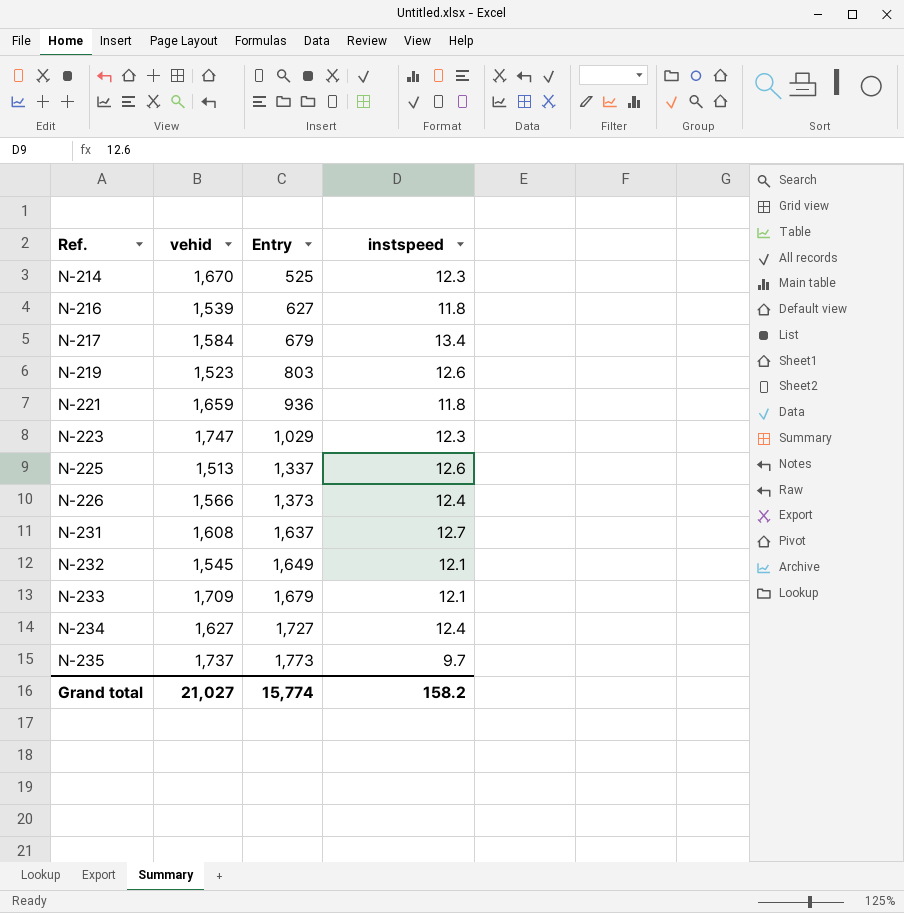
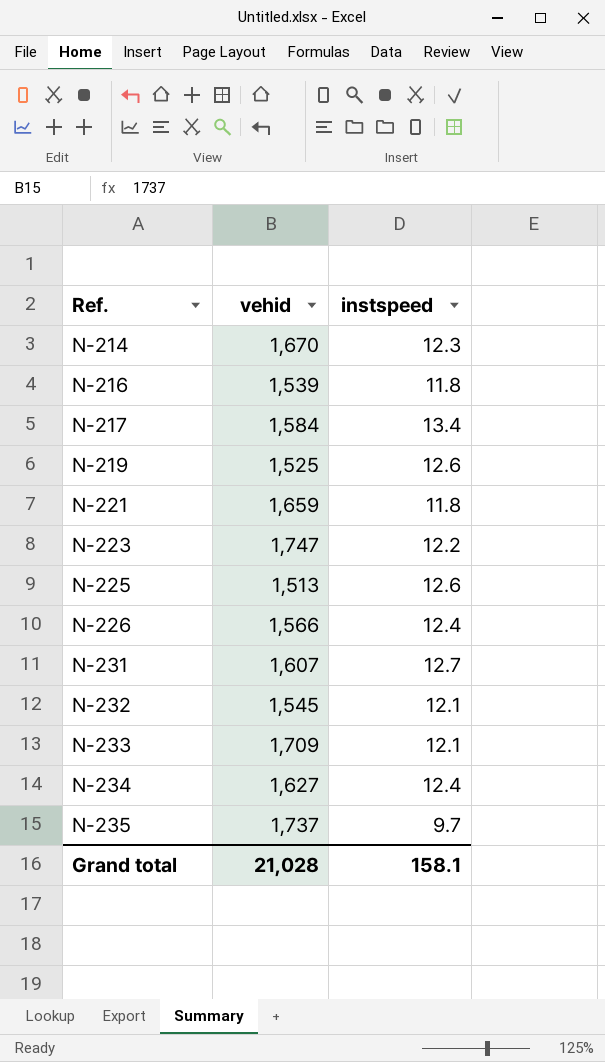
column Entry | position: 3 -> none
N-219 | vehid: 1,523 -> 1,525
N-223 | instspeed: 12.3 -> 12.2
N-231 | vehid: 1,608 -> 1,607
Grand total | vehid: 21,027 -> 21,028
Grand total | instspeed: 158.2 -> 158.1

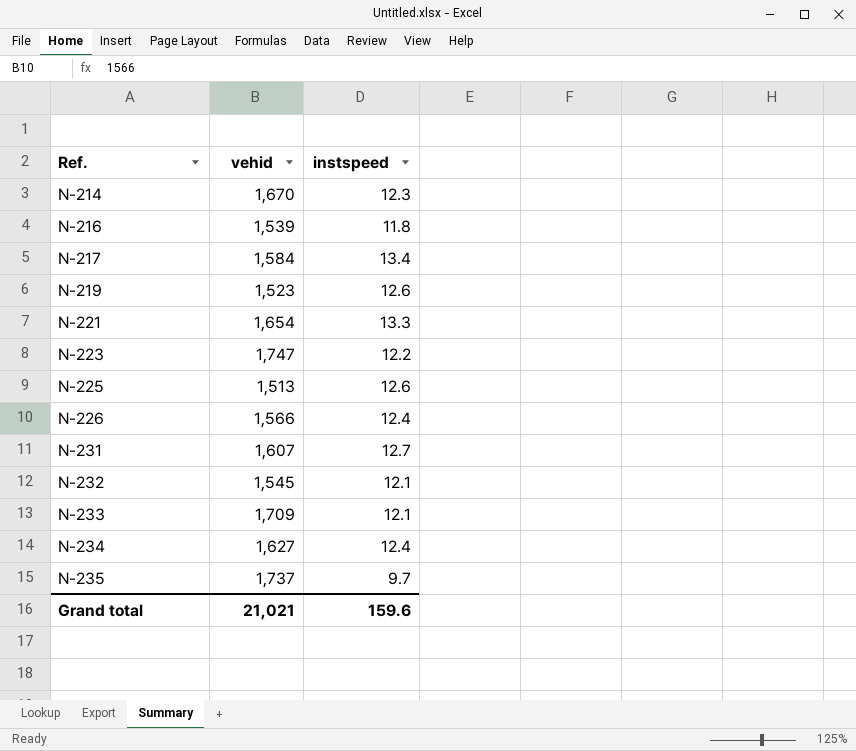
N-219 | vehid: 1,525 -> 1,523
N-221 | vehid: 1,659 -> 1,654
N-221 | instspeed: 11.8 -> 13.3
Grand total | vehid: 21,028 -> 21,021
Grand total | instspeed: 158.1 -> 159.6

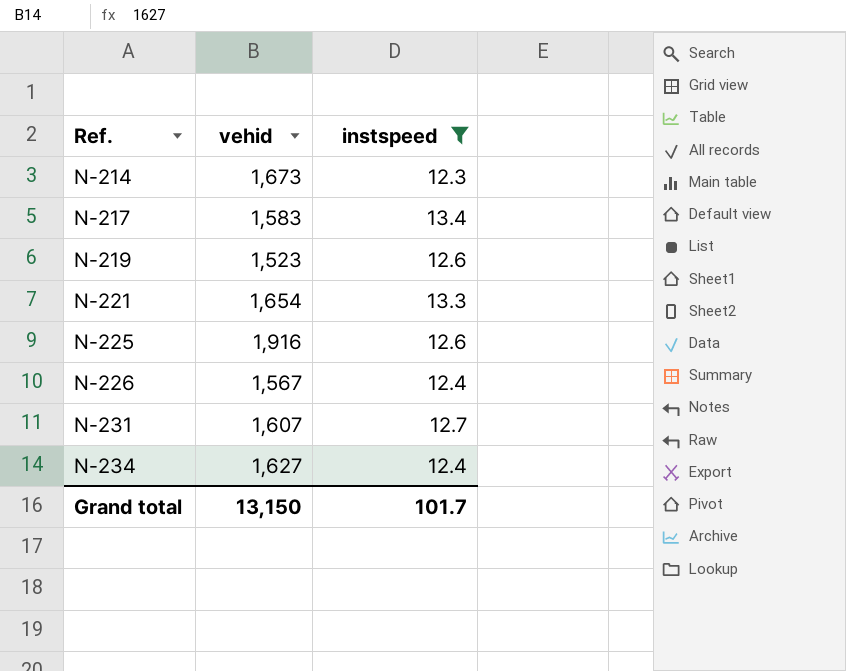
filter: none -> instspeed >= 12.3
N-214 | vehid: 1,670 -> 1,673
N-217 | vehid: 1,584 -> 1,583
N-225 | vehid: 1,513 -> 1,916
N-226 | vehid: 1,566 -> 1,567
Grand total | vehid: 21,021 -> 13,150
Grand total | instspeed: 159.6 -> 101.7

